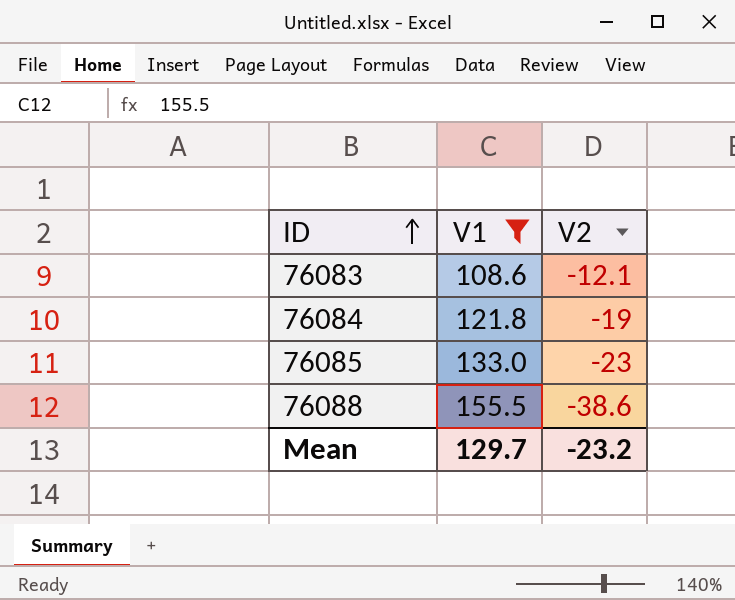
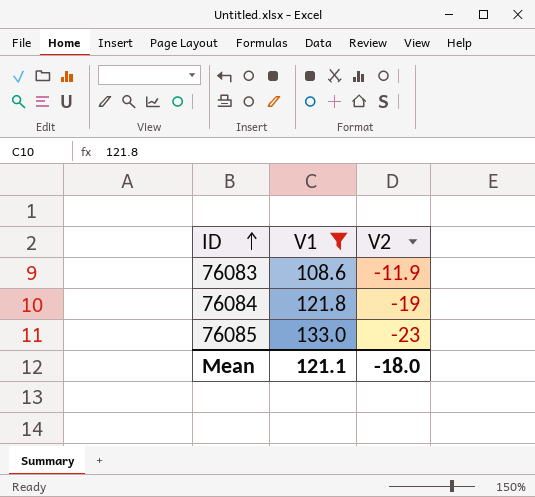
row 76088: 155.5 | -38.6 -> none
76083 | V2: -12.1 -> -11.9
Mean | V1: 129.7 -> 121.1
Mean | V2: -23.2 -> -18.0

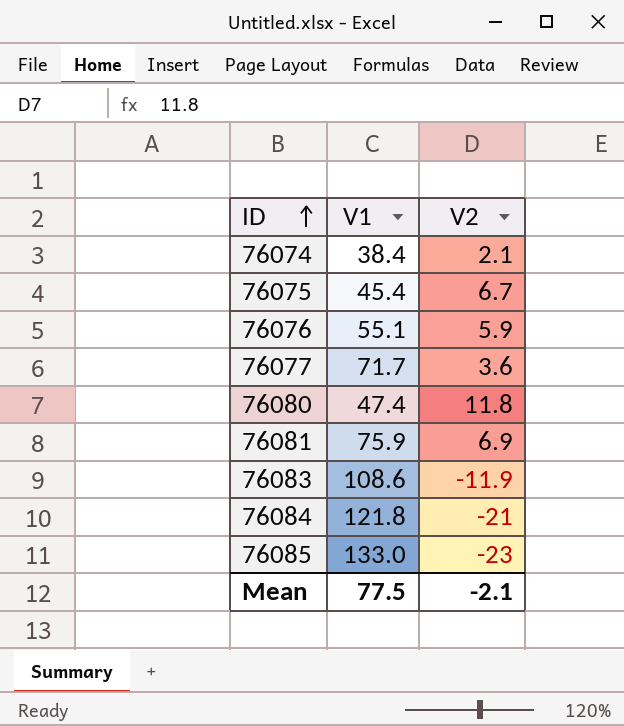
filter: V1 >= 108.6 -> none
76084 | V2: -19 -> -21
Mean | V1: 121.1 -> 77.5
Mean | V2: -18.0 -> -2.1

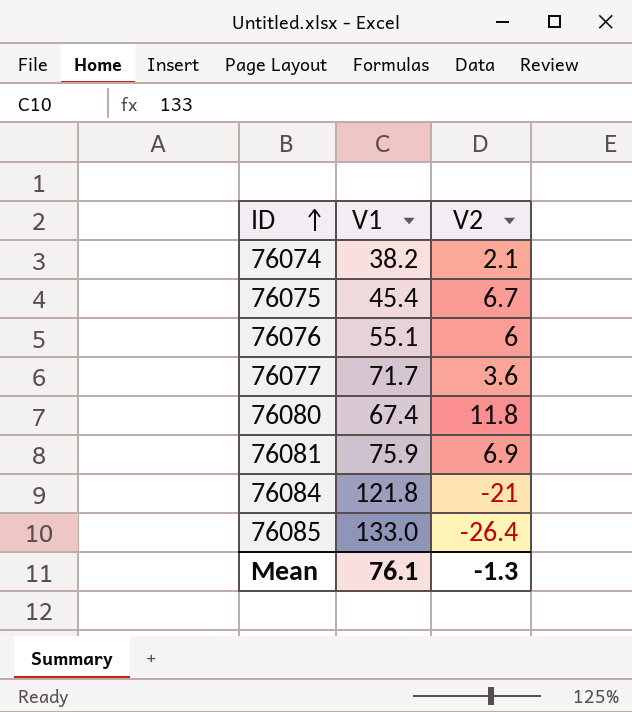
row 76083: 108.6 | -11.9 -> none
76074 | V1: 38.4 -> 38.2
76076 | V2: 5.9 -> 6
76080 | V1: 47.4 -> 67.4
76085 | V2: -23 -> -26.4
Mean | V1: 77.5 -> 76.1
Mean | V2: -2.1 -> -1.3

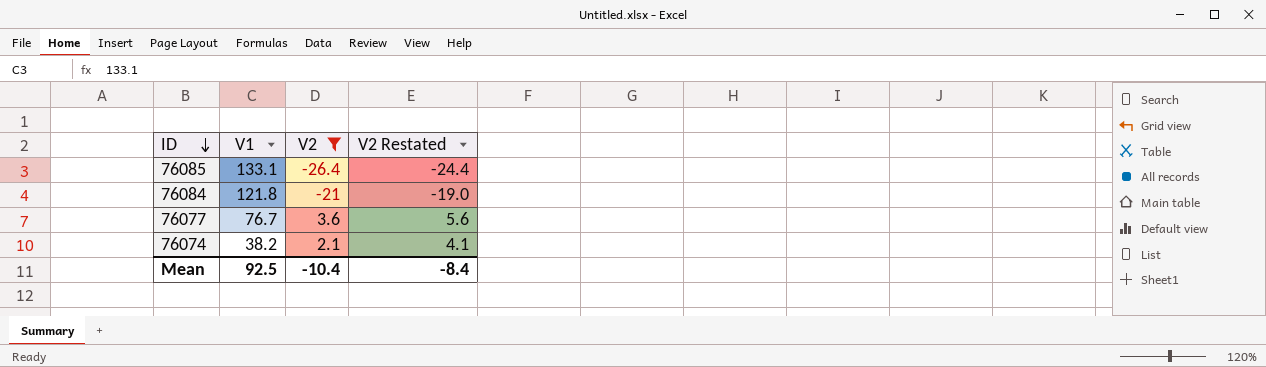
filter: none -> V2 <= 3.6
row order: ID ascending -> ID descending
column V2 Restated | formula: none -> [V2] + 2
76085 | V1: 133.0 -> 133.1
76077 | V1: 71.7 -> 76.7
Mean | V1: 76.1 -> 92.5
Mean | V2: -1.3 -> -10.4

